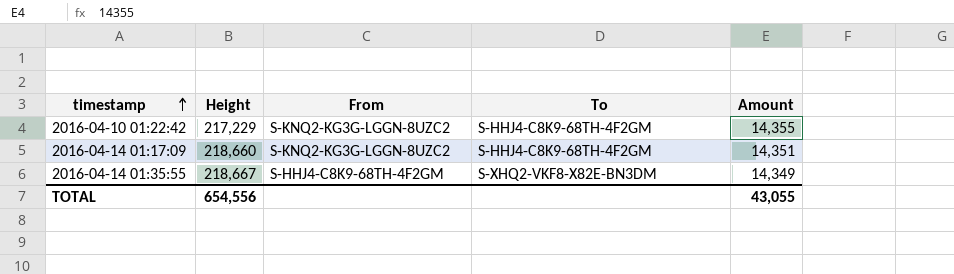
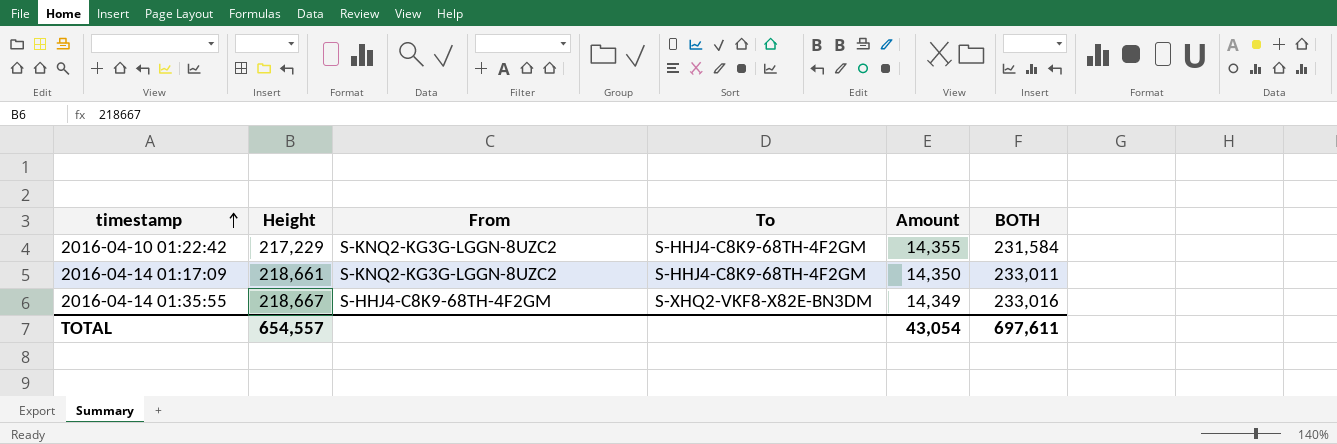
column BOTH | formula: none -> [Height] + [Amount]
2016-04-14 01:17:09 | Height: 218,660 -> 218,661
2016-04-14 01:17:09 | Amount: 14,351 -> 14,350
TOTAL | Height: 654,556 -> 654,557
TOTAL | Amount: 43,055 -> 43,054

